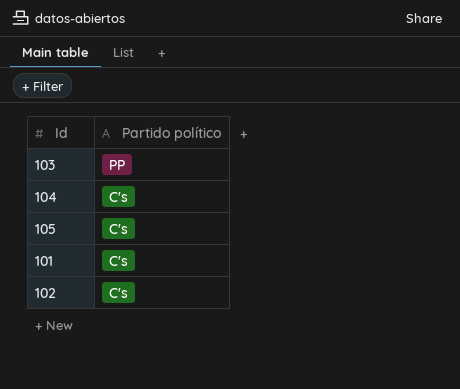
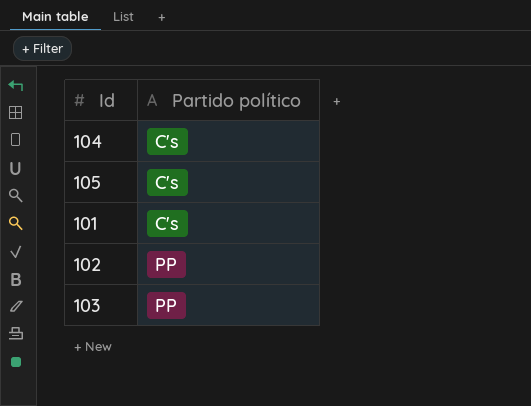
row order: Partido político descending -> Partido político ascending
102 | Partido político: C's -> PP

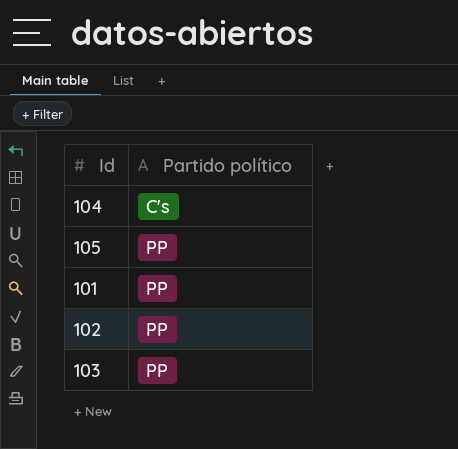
105 | Partido político: C's -> PP
101 | Partido político: C's -> PP

